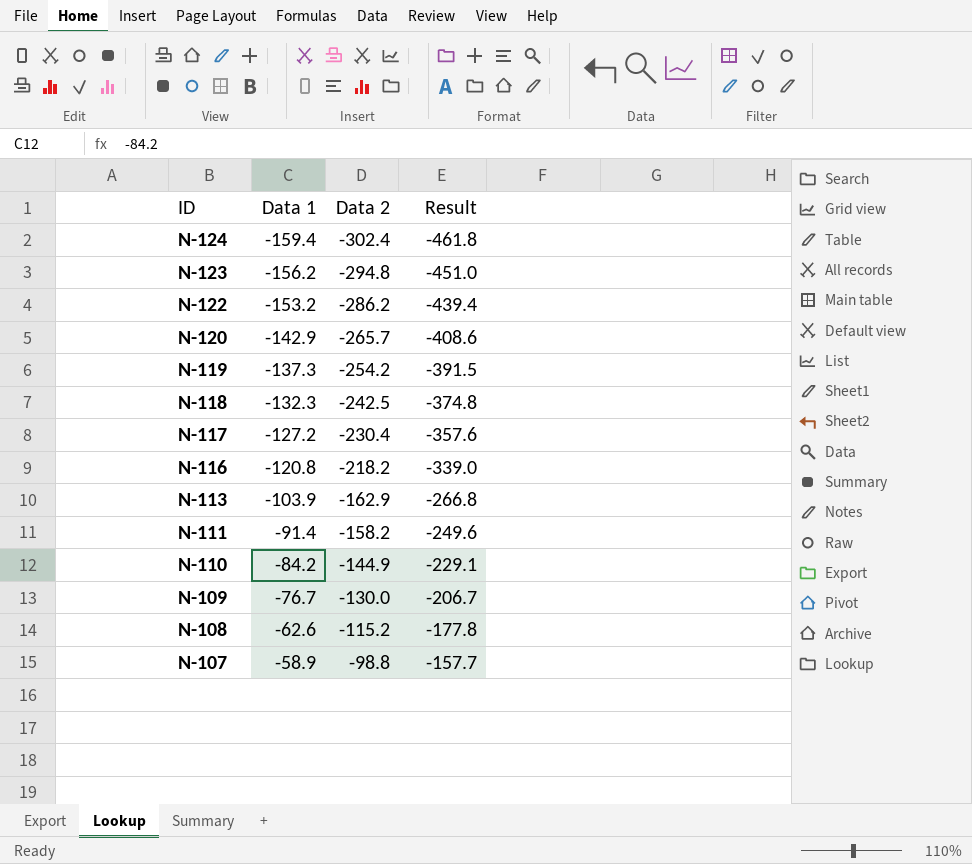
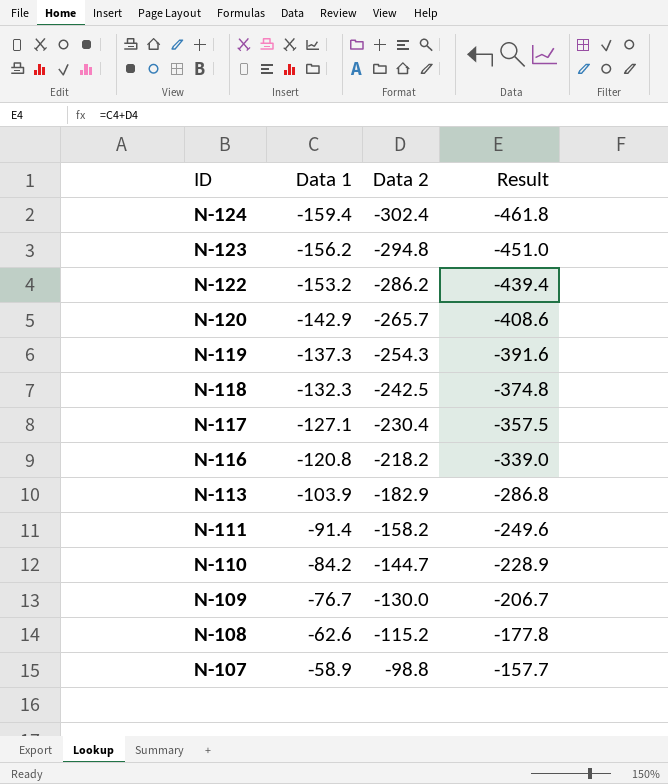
N-119 | Data 2: -254.2 -> -254.3
N-119 | Result: -391.5 -> -391.6
N-117 | Data 1: -127.2 -> -127.1
N-117 | Result: -357.6 -> -357.5
N-113 | Data 2: -162.9 -> -182.9
N-113 | Result: -266.8 -> -286.8
N-110 | Data 2: -144.9 -> -144.7
N-110 | Result: -229.1 -> -228.9

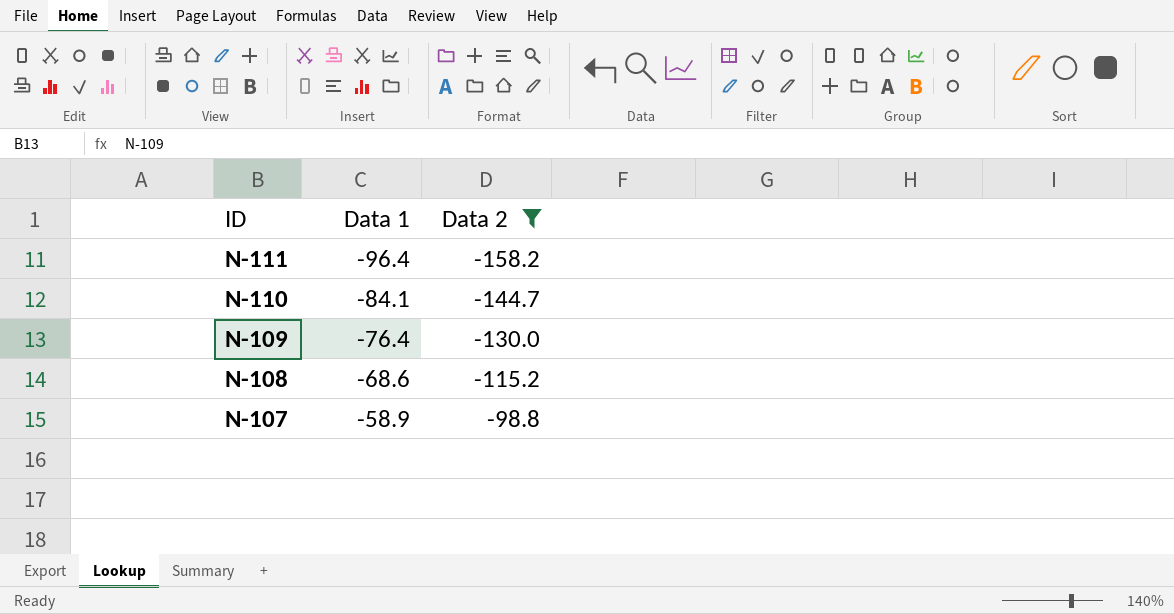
filter: none -> Data 2 >= -158.2
column Result | formula: [Data 1] + [Data 2] -> none
N-111 | Data 1: -91.4 -> -96.4
N-110 | Data 1: -84.2 -> -84.1
N-109 | Data 1: -76.7 -> -76.4
N-108 | Data 1: -62.6 -> -68.6

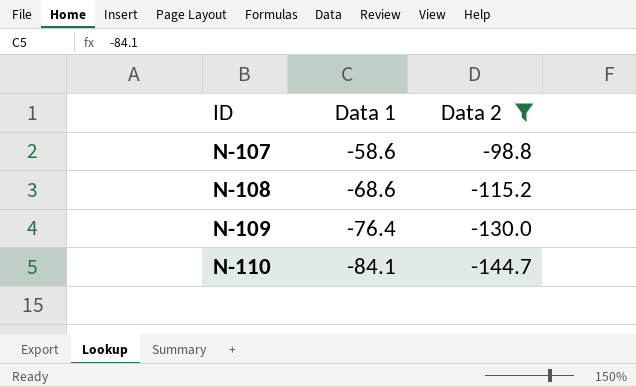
row order: ID descending -> ID ascending
row N-111: -96.4 | -158.2 -> none
N-107 | Data 1: -58.9 -> -58.6

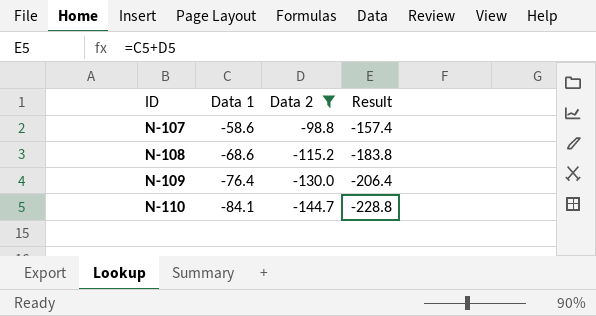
column Result | formula: none -> [Data 1] + [Data 2]

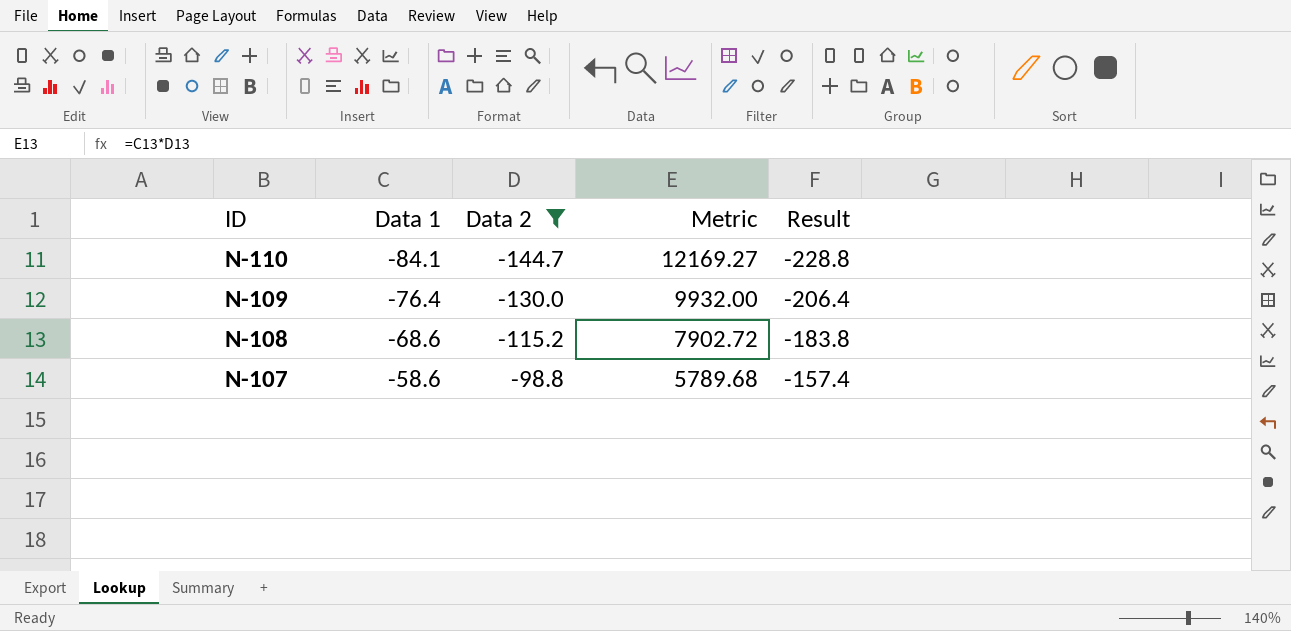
row order: ID ascending -> ID descending
column Metric | formula: none -> [Data 1] * [Data 2]

